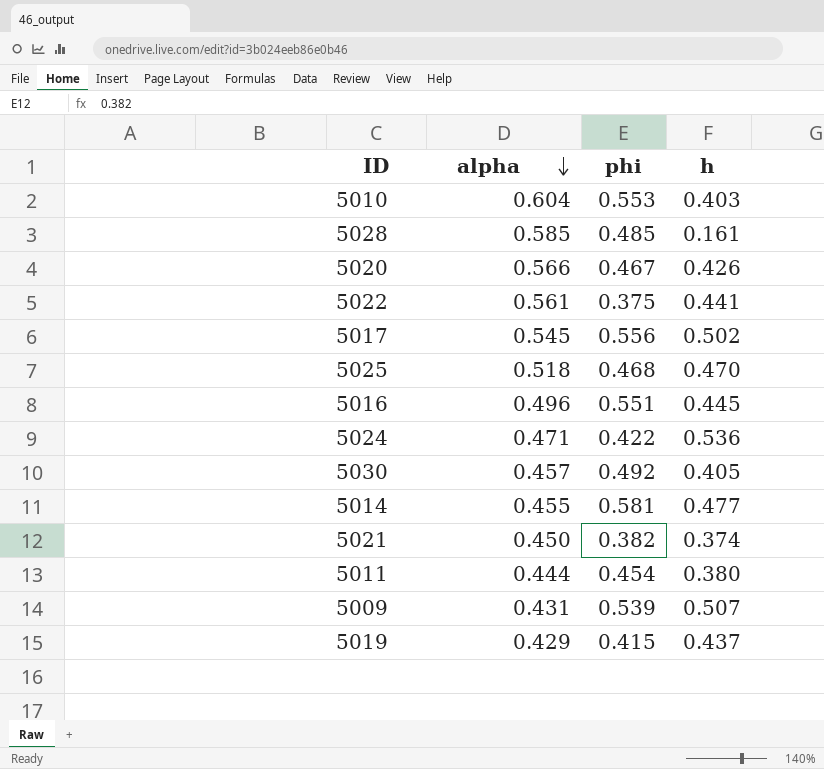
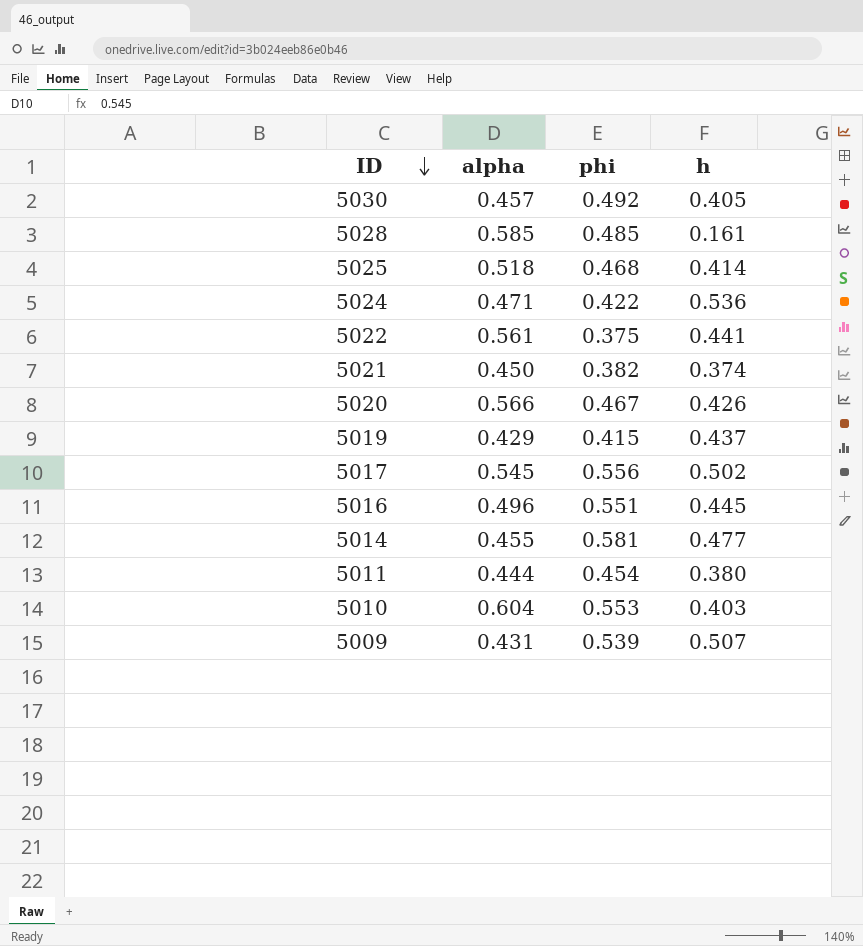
row order: alpha descending -> ID descending
5025 | h: 0.470 -> 0.414

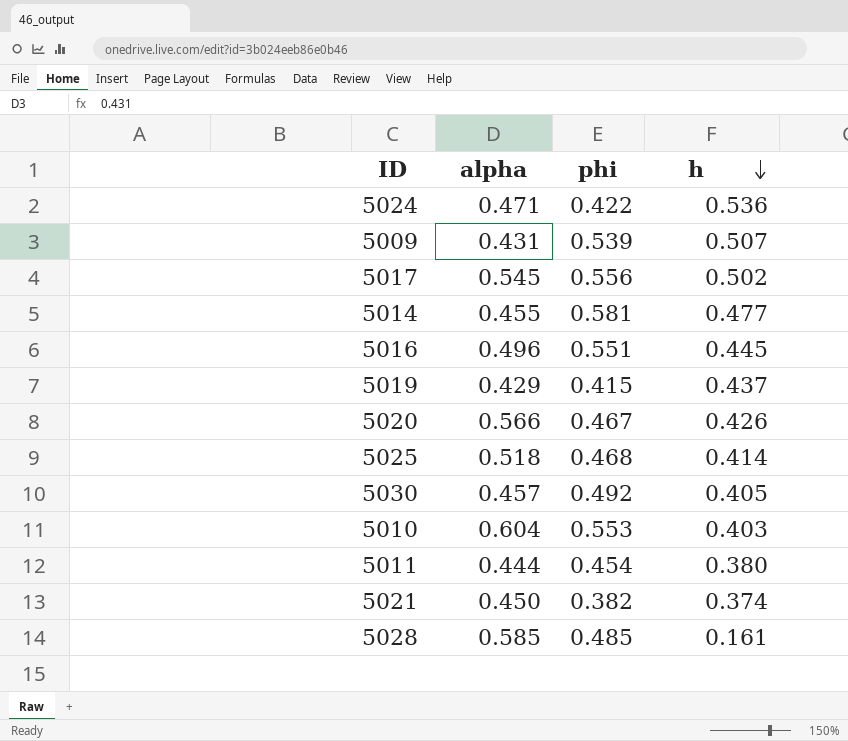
row order: ID descending -> h descending
row 5022: 0.561 | 0.375 | 0.441 -> none

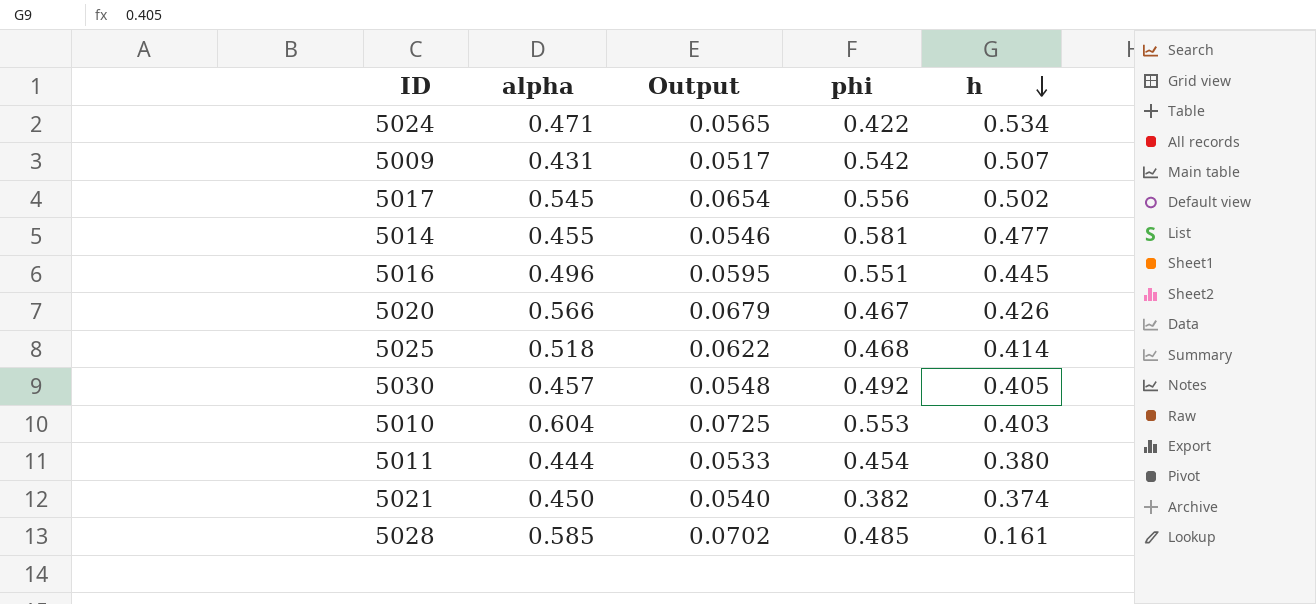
column Output | formula: none -> [alpha] * 0.12
row 5019: 0.429 | 0.415 | 0.437 -> none
5024 | h: 0.536 -> 0.534
5009 | phi: 0.539 -> 0.542

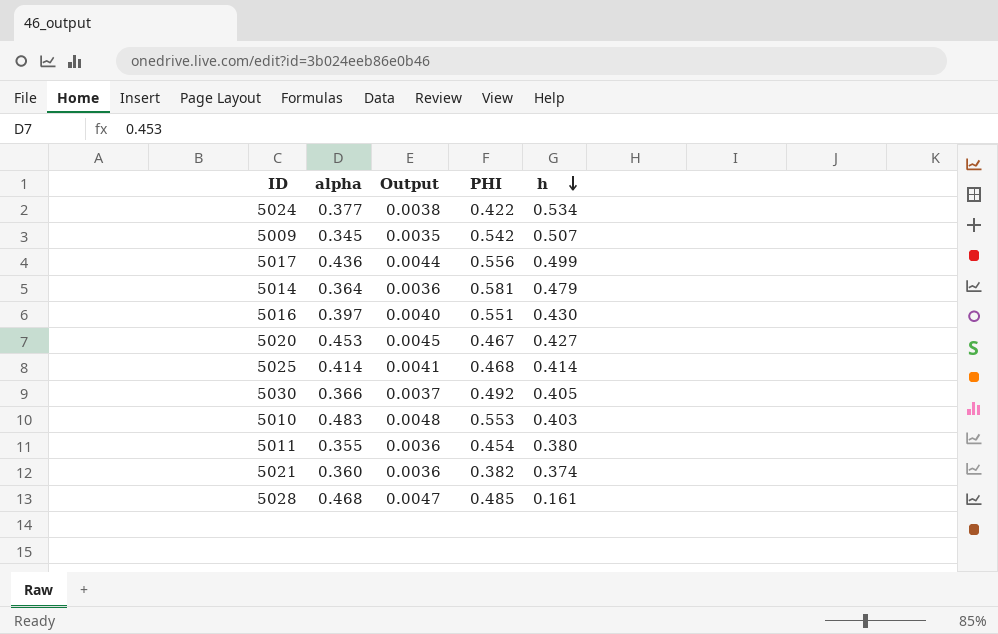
column Output | formula: [alpha] * 0.12 -> [alpha] * 0.01
column name: phi -> PHI
5024 | alpha: 0.471 -> 0.377
5009 | alpha: 0.431 -> 0.345
5017 | alpha: 0.545 -> 0.436
5017 | h: 0.502 -> 0.499
5014 | alpha: 0.455 -> 0.364
5014 | h: 0.477 -> 0.479
5016 | alpha: 0.496 -> 0.397
5016 | h: 0.445 -> 0.430
5020 | alpha: 0.566 -> 0.453
5020 | h: 0.426 -> 0.427
5025 | alpha: 0.518 -> 0.414
5030 | alpha: 0.457 -> 0.366
5010 | alpha: 0.604 -> 0.483
5011 | alpha: 0.444 -> 0.355
5021 | alpha: 0.450 -> 0.360
5028 | alpha: 0.585 -> 0.468

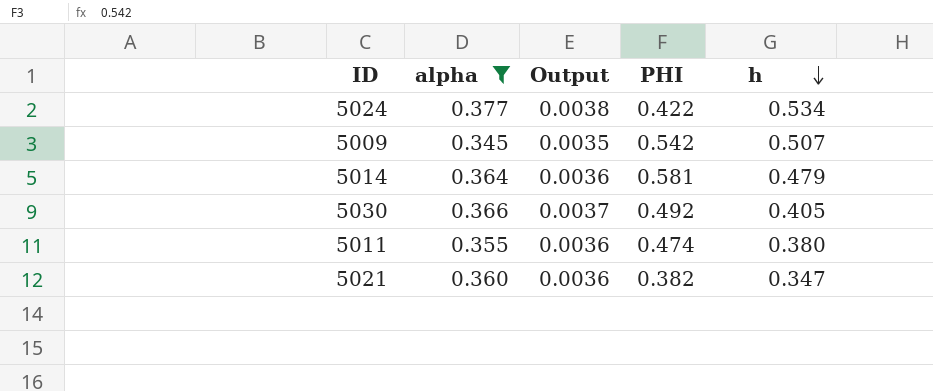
filter: none -> alpha <= 0.377
5011 | PHI: 0.454 -> 0.474
5021 | h: 0.374 -> 0.347

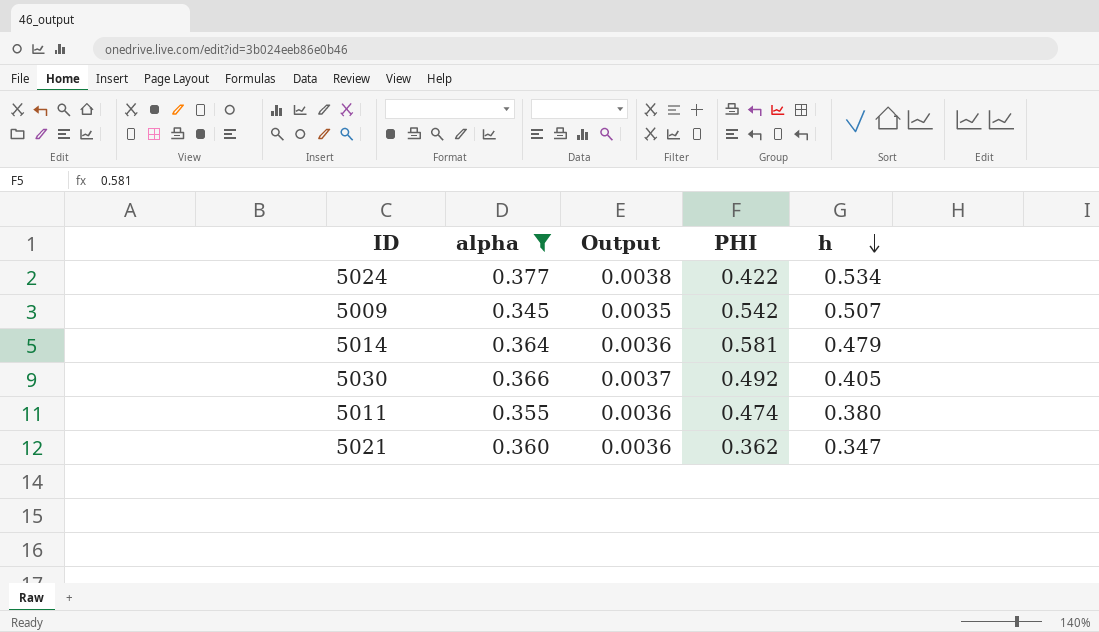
5021 | PHI: 0.382 -> 0.362

